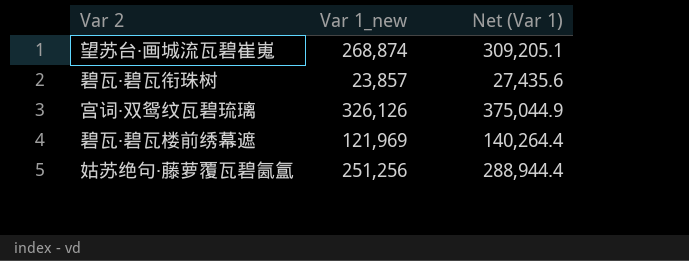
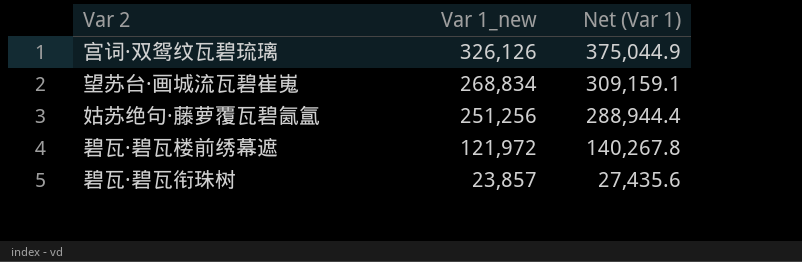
row order: none -> Var 1_new descending
望苏台·画城流瓦碧崔嵬 | Var 1_new: 268,874 -> 268,834
望苏台·画城流瓦碧崔嵬 | Net (Var 1): 309,205.1 -> 309,159.1
碧瓦·碧瓦楼前绣幕遮 | Var 1_new: 121,969 -> 121,972
碧瓦·碧瓦楼前绣幕遮 | Net (Var 1): 140,264.4 -> 140,267.8

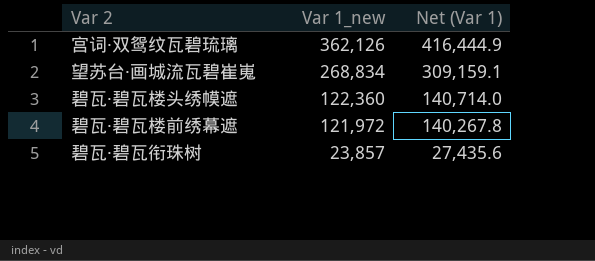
row 姑苏绝句·藤萝覆瓦碧氤氲: 251,256 | 288,944.4 -> none
宫词·双鸳纹瓦碧琉璃 | Var 1_new: 326,126 -> 362,126
宫词·双鸳纹瓦碧琉璃 | Net (Var 1): 375,044.9 -> 416,444.9
row 碧瓦·碧瓦楼头绣幙遮: none -> 122,360 | 140,714.0

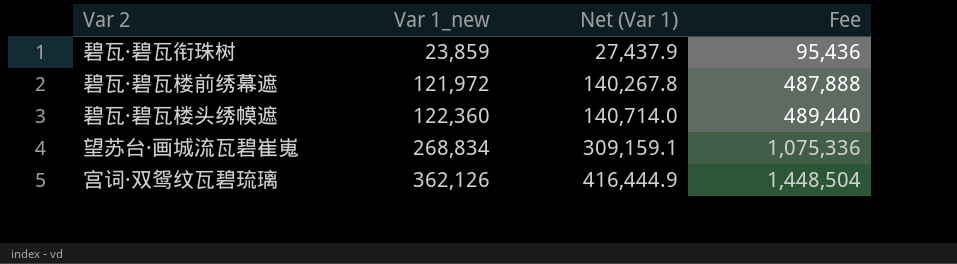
row order: Var 1_new descending -> Var 1_new ascending
column Fee | formula: none -> [Var 1_new] * 4
碧瓦·碧瓦衔珠树 | Var 1_new: 23,857 -> 23,859
碧瓦·碧瓦衔珠树 | Net (Var 1): 27,435.6 -> 27,437.9

